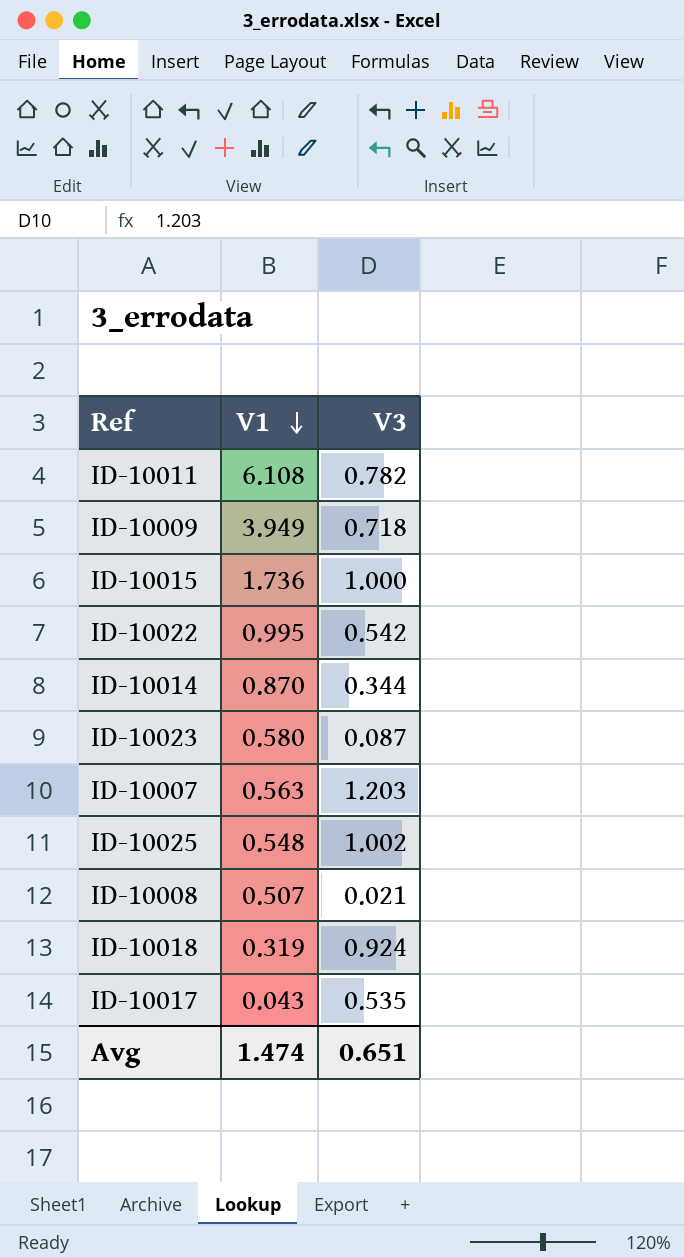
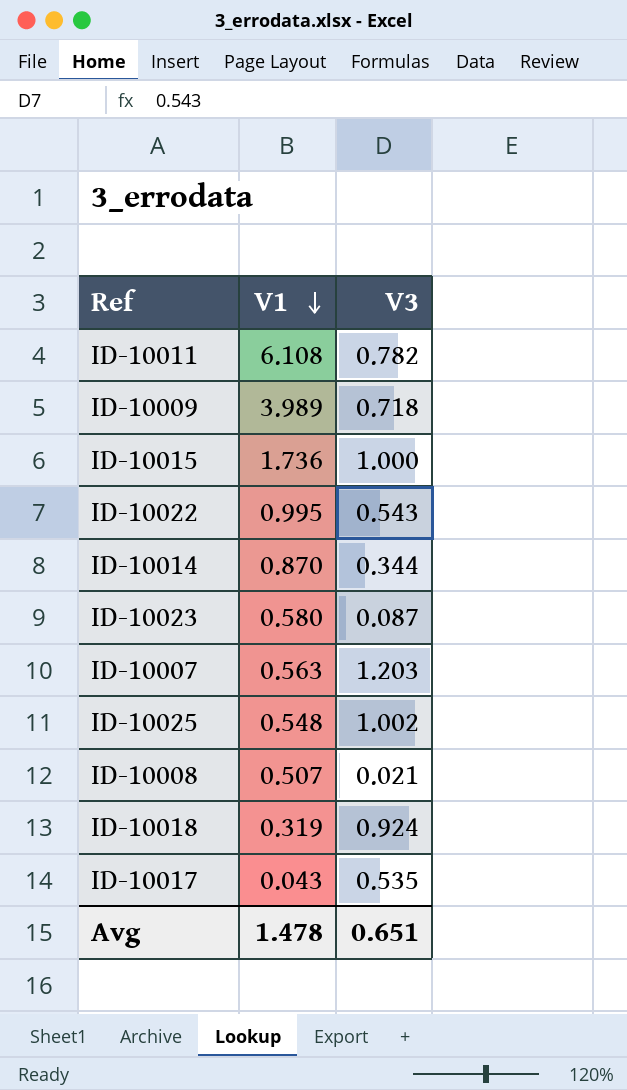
ID-10009 | V1: 3.949 -> 3.989
ID-10022 | V3: 0.542 -> 0.543
Avg | V1: 1.474 -> 1.478

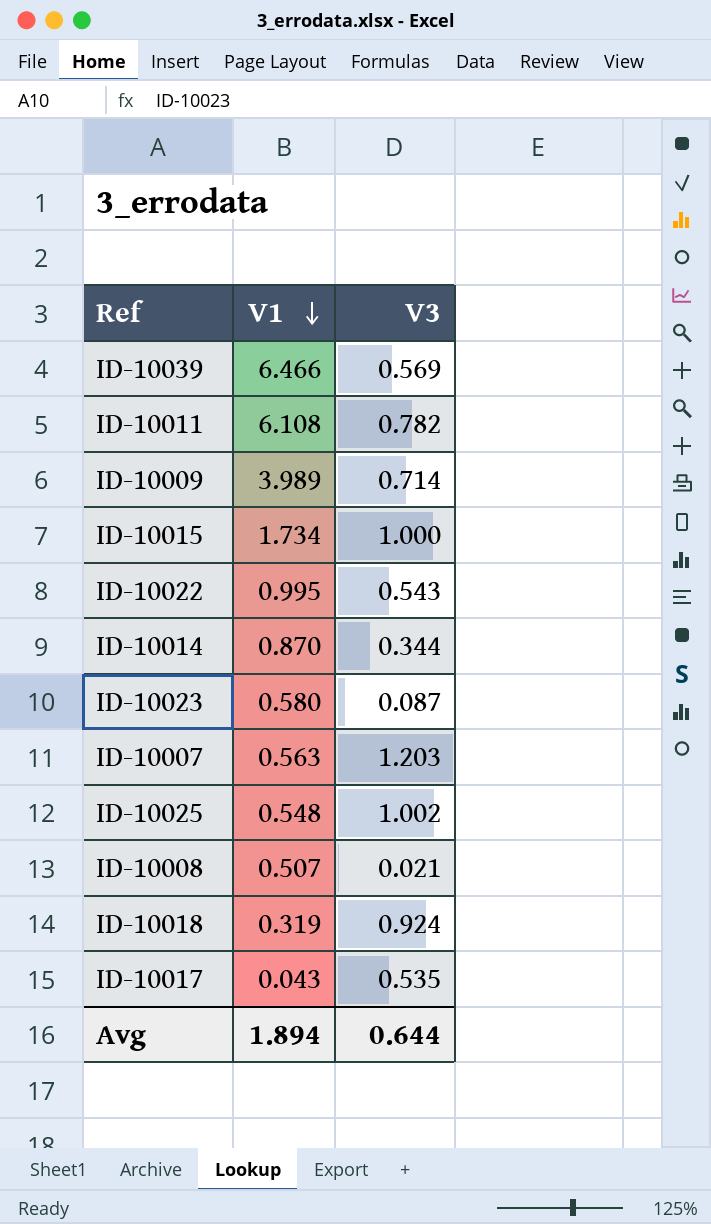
row ID-10039: none -> 6.466 | 0.569
ID-10009 | V3: 0.718 -> 0.714
ID-10015 | V1: 1.736 -> 1.734
Avg | V1: 1.478 -> 1.894
Avg | V3: 0.651 -> 0.644

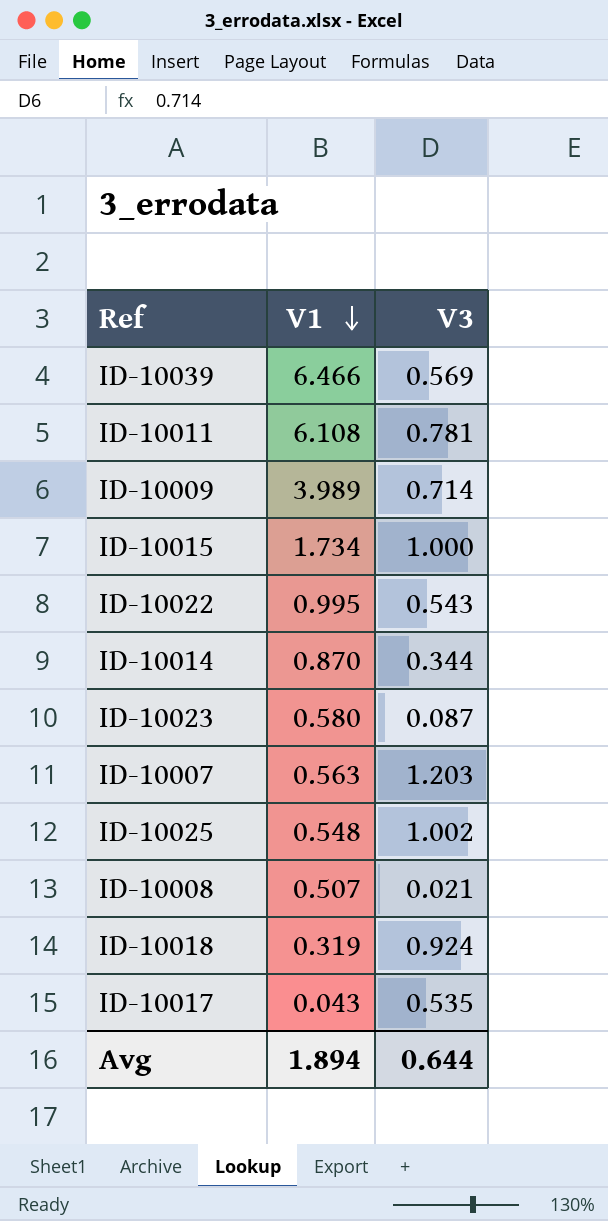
ID-10011 | V3: 0.782 -> 0.781

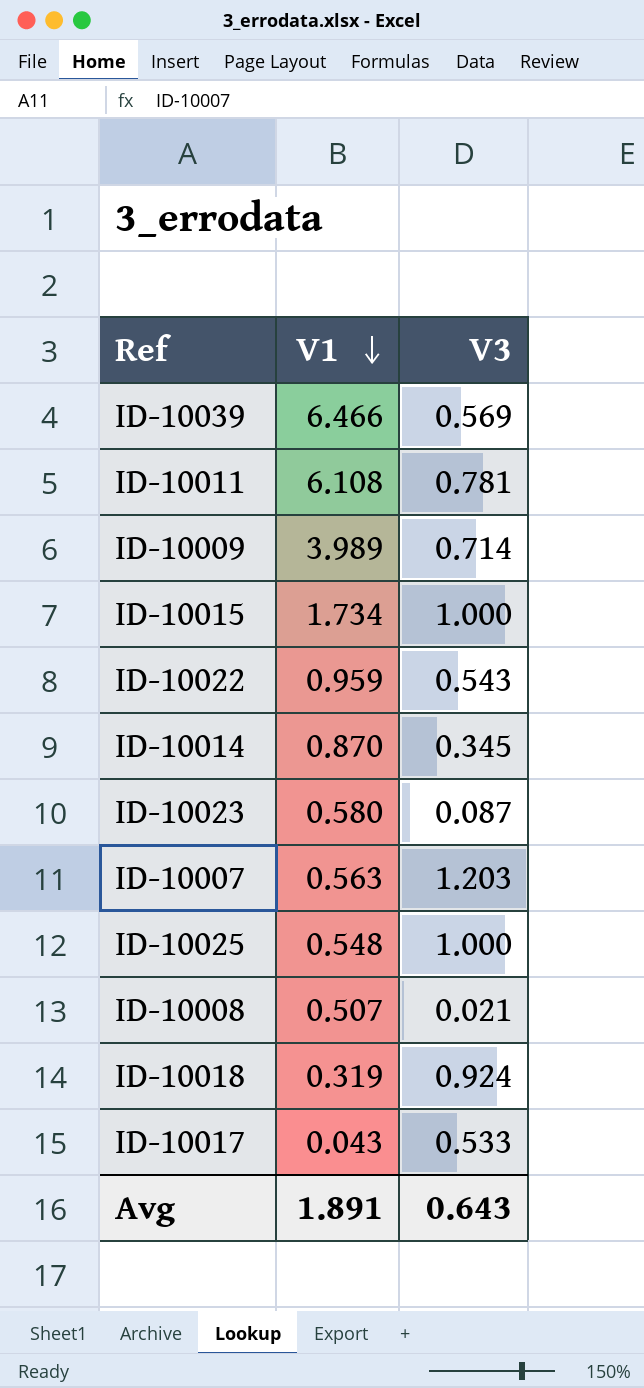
ID-10022 | V1: 0.995 -> 0.959
ID-10014 | V3: 0.344 -> 0.345
ID-10025 | V3: 1.002 -> 1.000
ID-10017 | V3: 0.535 -> 0.533
Avg | V1: 1.894 -> 1.891
Avg | V3: 0.644 -> 0.643

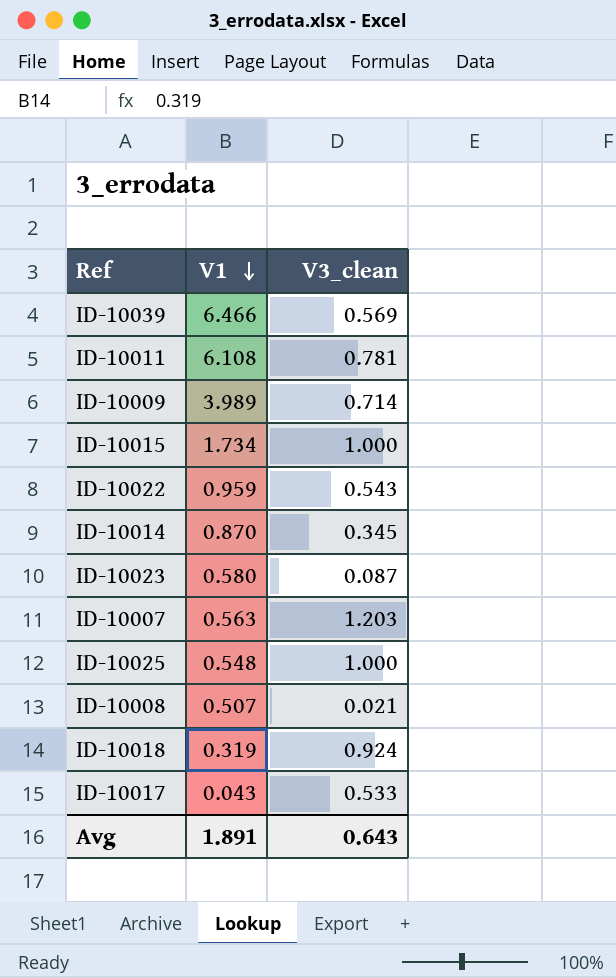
column name: V3 -> V3_clean

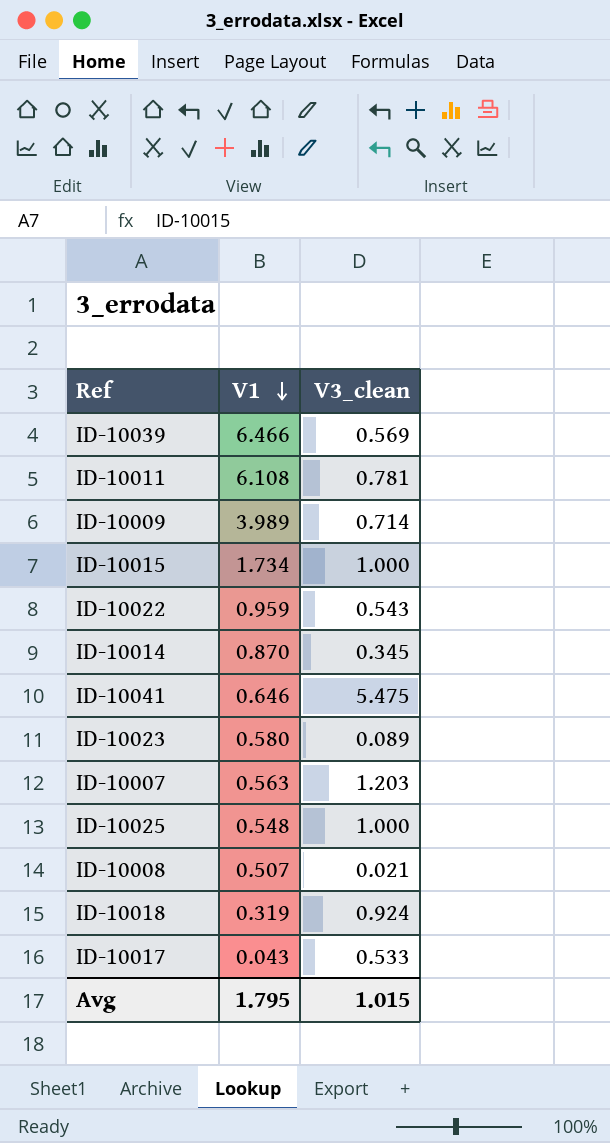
row ID-10041: none -> 0.646 | 5.475
ID-10023 | V3_clean: 0.087 -> 0.089
Avg | V1: 1.891 -> 1.795
Avg | V3_clean: 0.643 -> 1.015

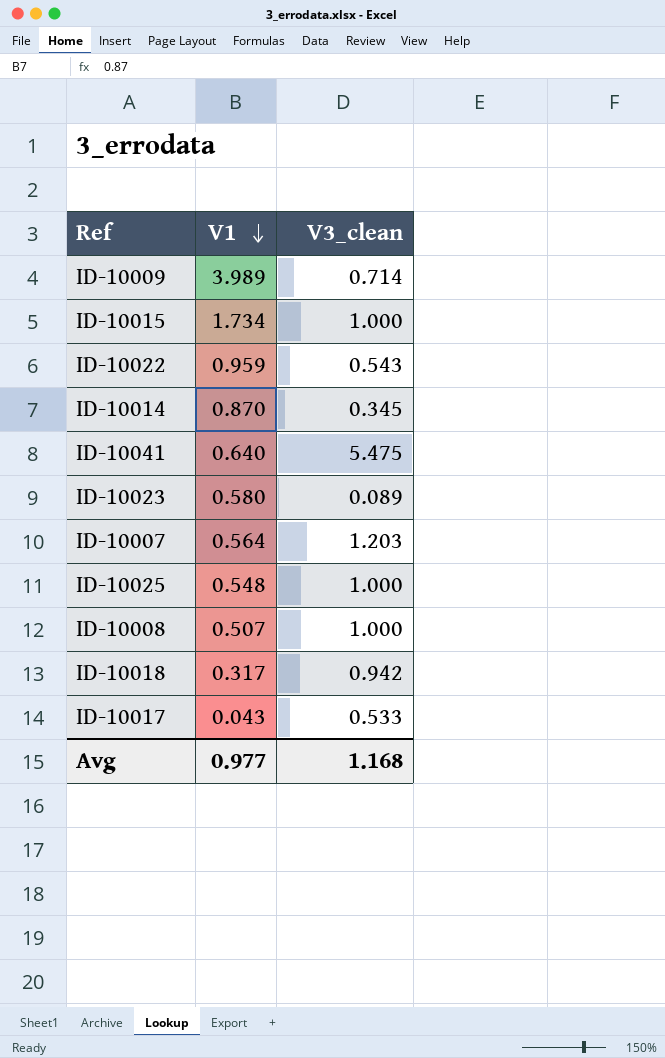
row ID-10039: 6.466 | 0.569 -> none
row ID-10011: 6.108 | 0.781 -> none
ID-10041 | V1: 0.646 -> 0.640
ID-10007 | V1: 0.563 -> 0.564
ID-10008 | V3_clean: 0.021 -> 1.000
ID-10018 | V1: 0.319 -> 0.317
ID-10018 | V3_clean: 0.924 -> 0.942
Avg | V1: 1.795 -> 0.977
Avg | V3_clean: 1.015 -> 1.168

